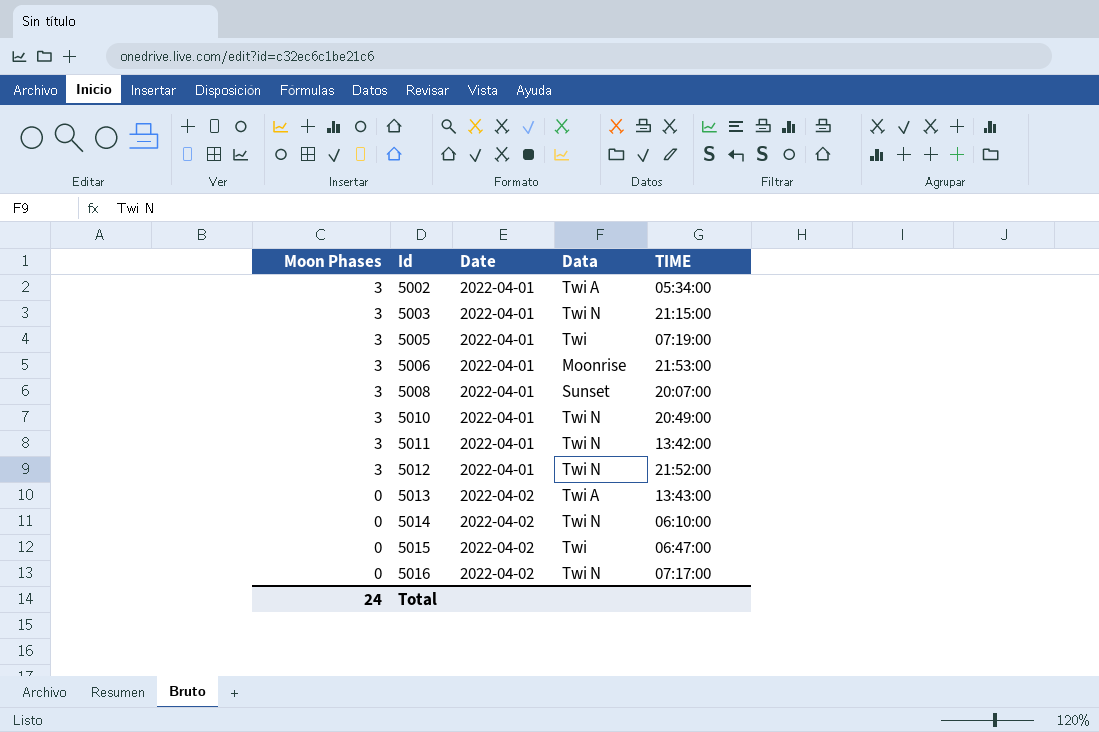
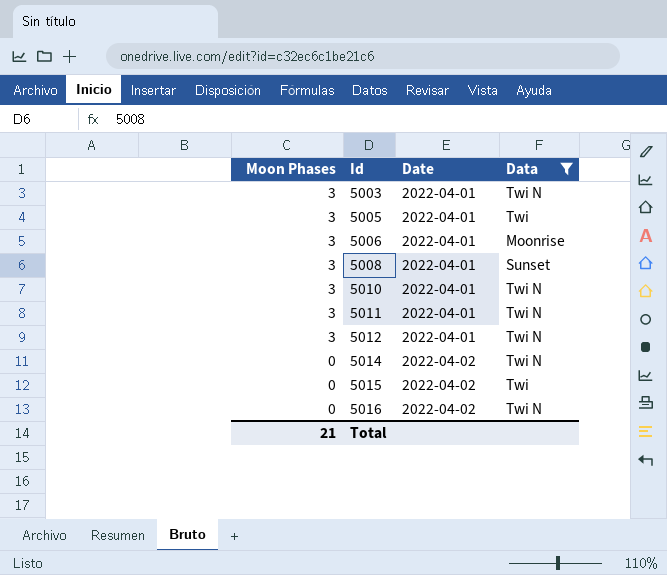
filter: none -> Data != Twi A
column TIME | position: 5 -> none
Total | Moon Phases: 24 -> 21

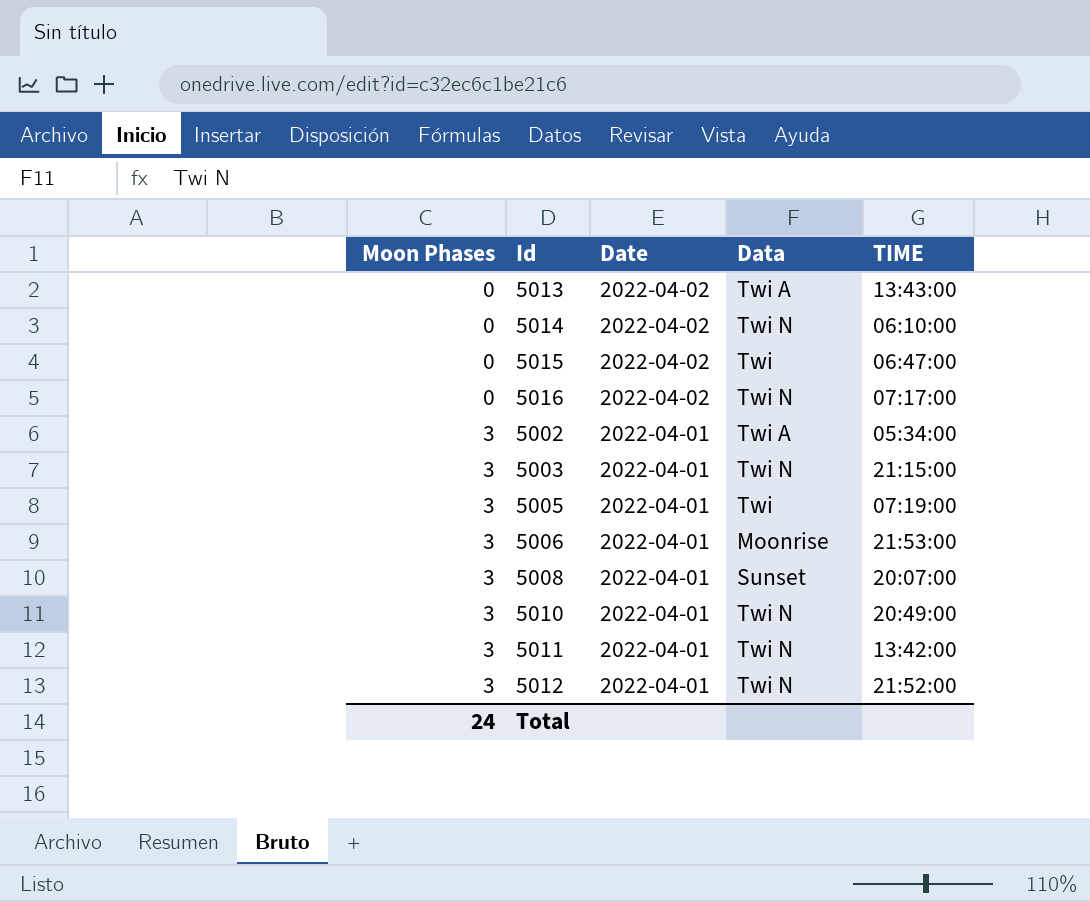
filter: Data != Twi A -> none
row order: Moon Phases descending -> Moon Phases ascending
column TIME | position: none -> 5
Total | Moon Phases: 21 -> 24

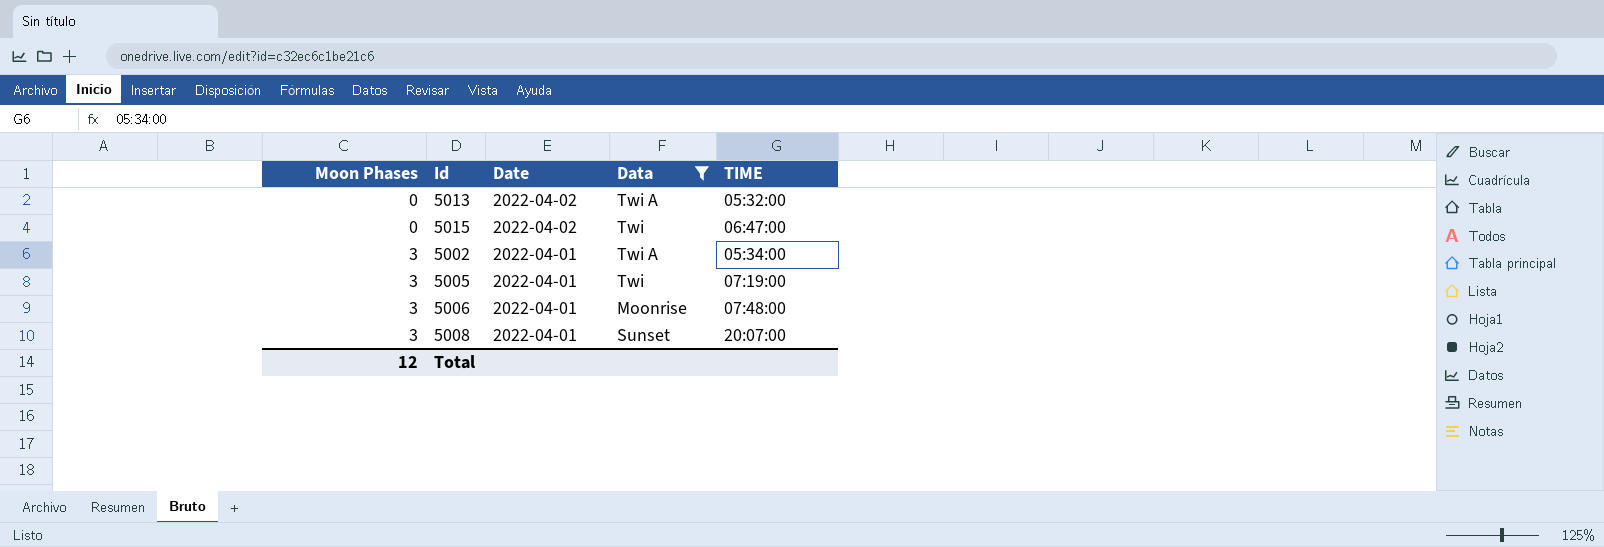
filter: none -> Data != Twi N
5013 | TIME: 13:43:00 -> 05:32:00
5006 | TIME: 21:53:00 -> 07:48:00
Total | Moon Phases: 24 -> 12

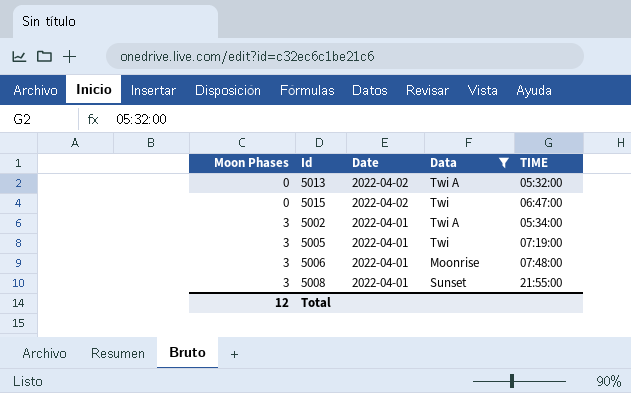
5008 | TIME: 20:07:00 -> 21:55:00

